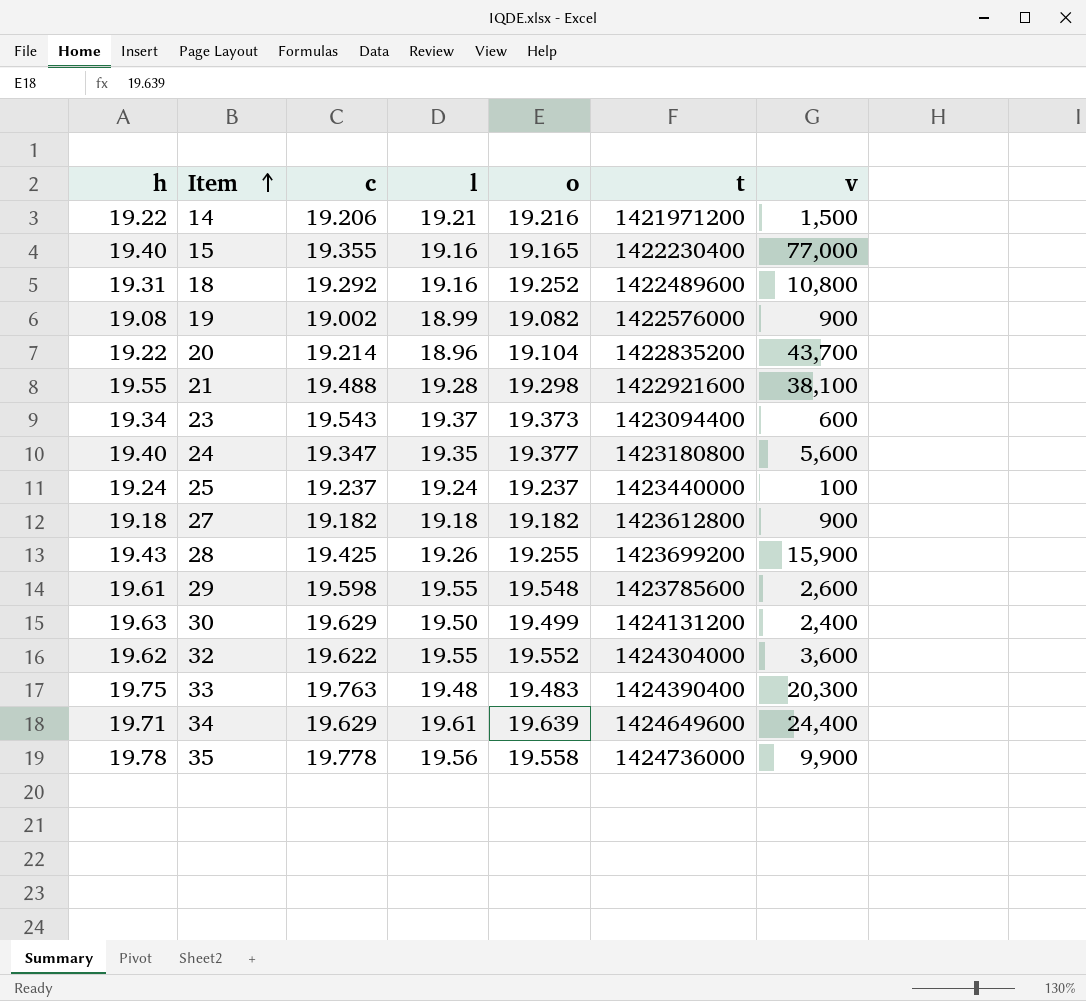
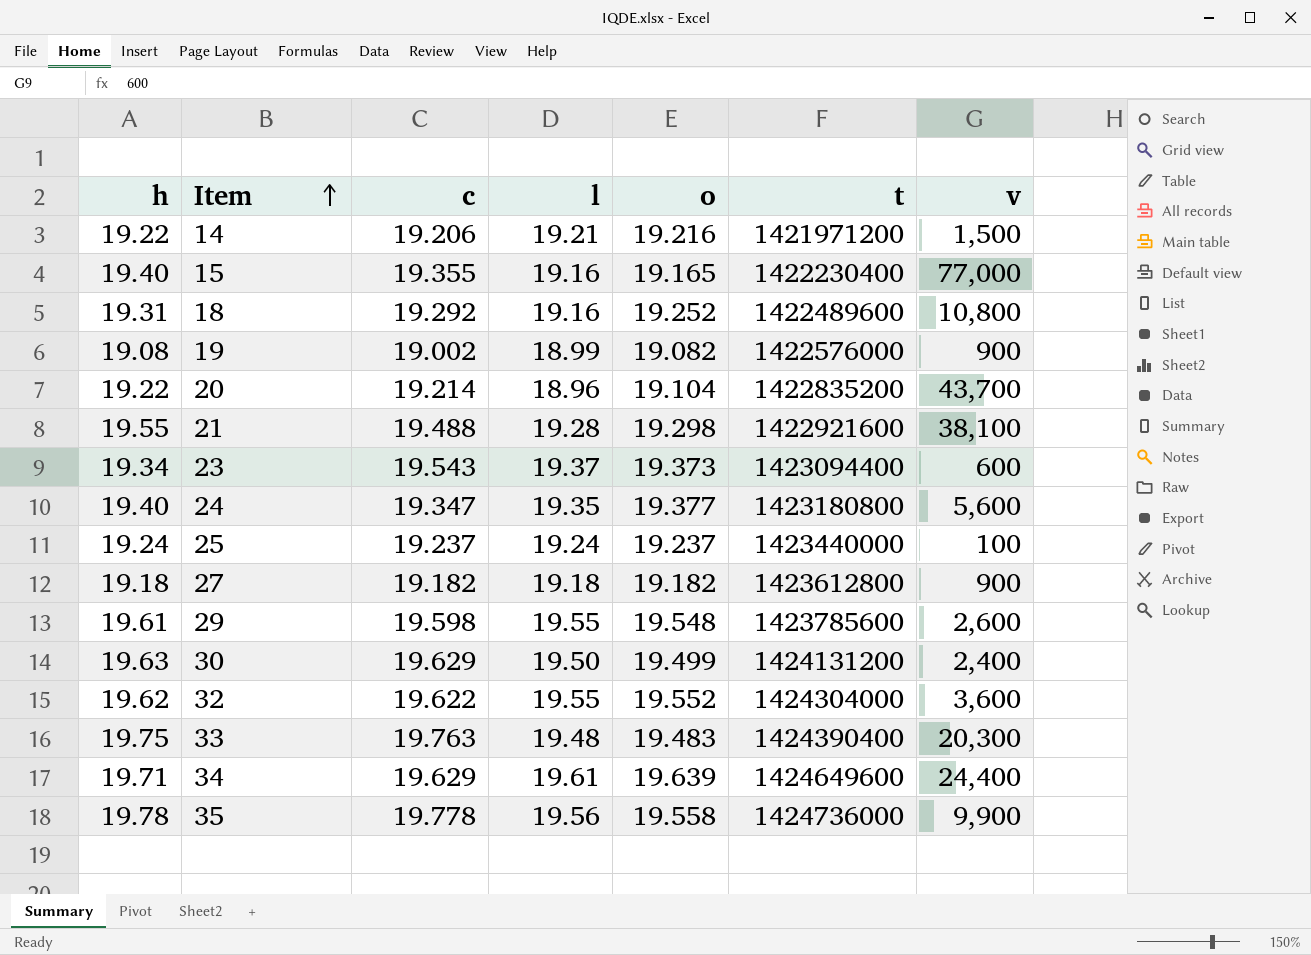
row 28: 19.43 | 19.425 | 19.26 | 19.255 | 1423699200 | 15,900 -> none

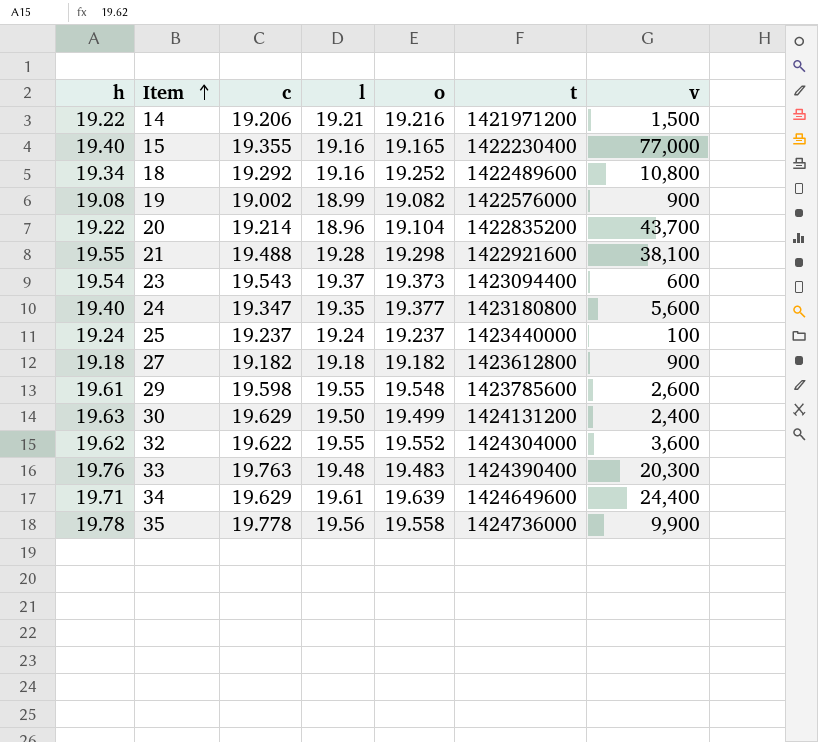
18 | h: 19.31 -> 19.34
23 | h: 19.34 -> 19.54
33 | h: 19.75 -> 19.76

